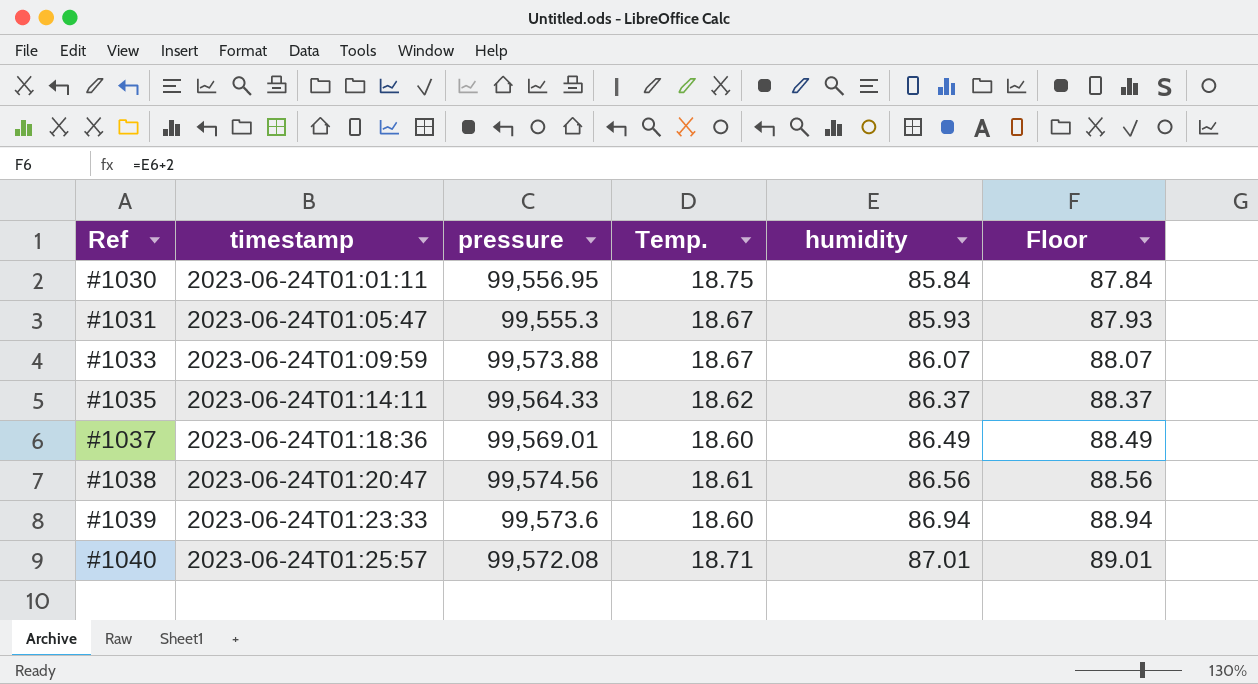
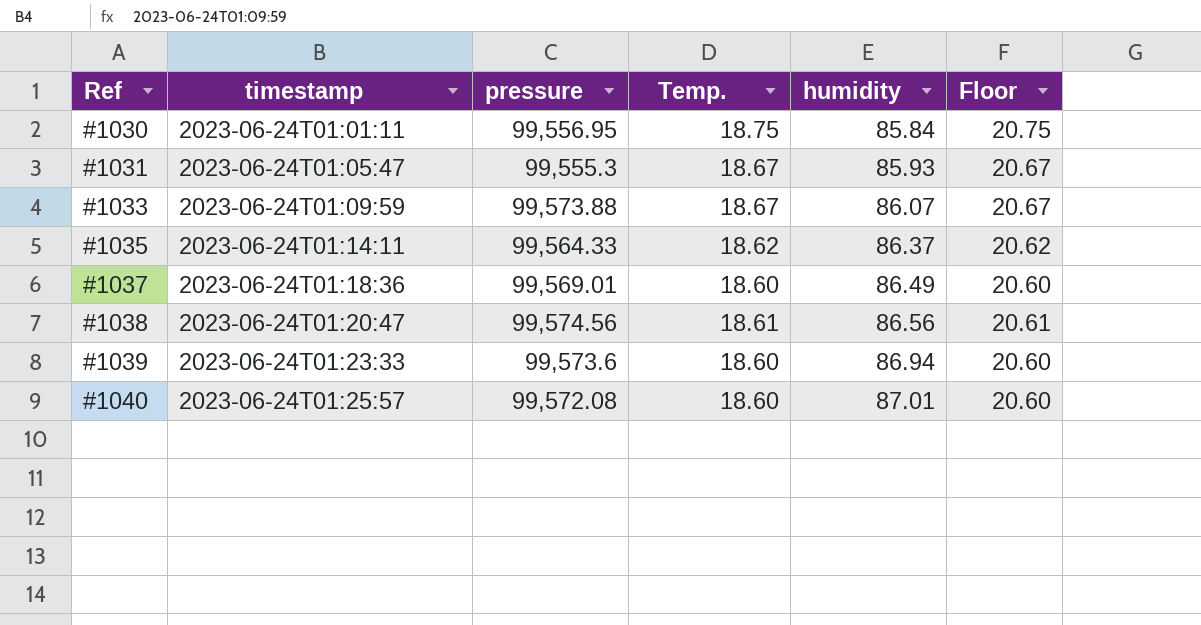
column Floor | formula: [humidity] + 2 -> [Temp.] + 2
#1040 | Temp.: 18.71 -> 18.60

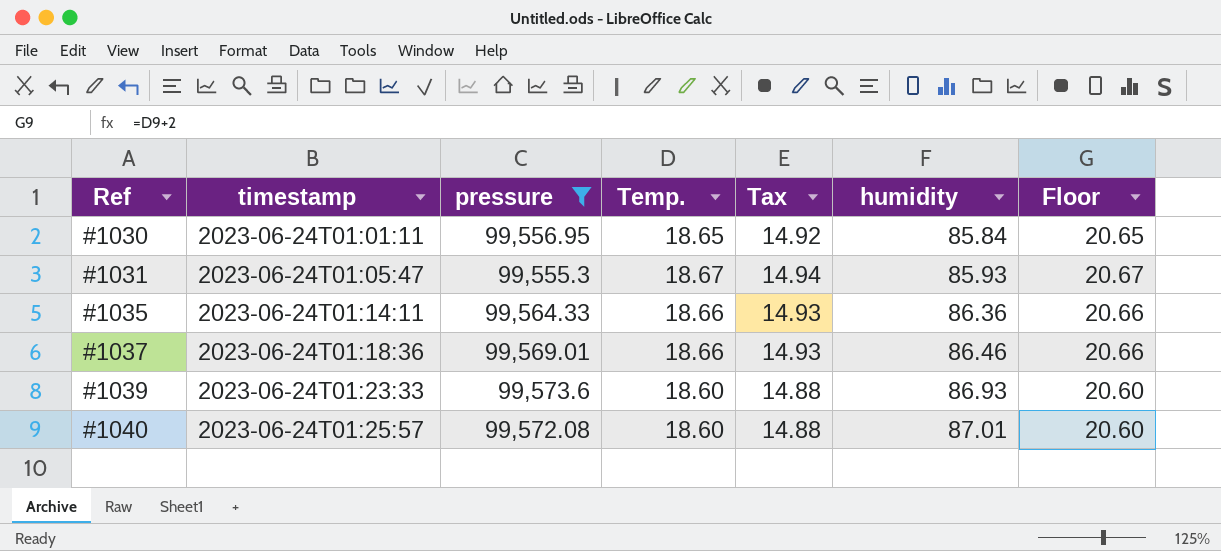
filter: none -> pressure <= 99,573.6
column Tax | formula: none -> [Temp.] * 0.8
#1030 | Temp.: 18.75 -> 18.65
#1030 | Floor: 20.75 -> 20.65
#1035 | Temp.: 18.62 -> 18.66
#1035 | humidity: 86.37 -> 86.36
#1035 | Floor: 20.62 -> 20.66
#1037 | Temp.: 18.60 -> 18.66
#1037 | humidity: 86.49 -> 86.46
#1037 | Floor: 20.60 -> 20.66
#1039 | humidity: 86.94 -> 86.93

